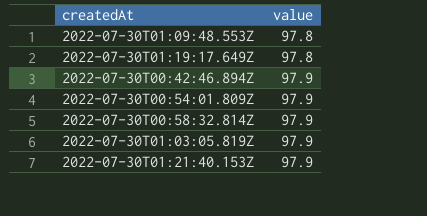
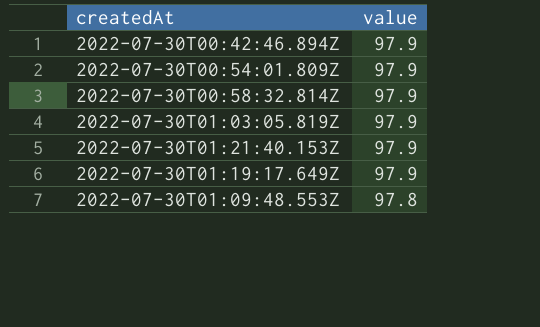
row order: value ascending -> value descending
2022-07-30T01:19:17.649Z | value: 97.8 -> 97.9

